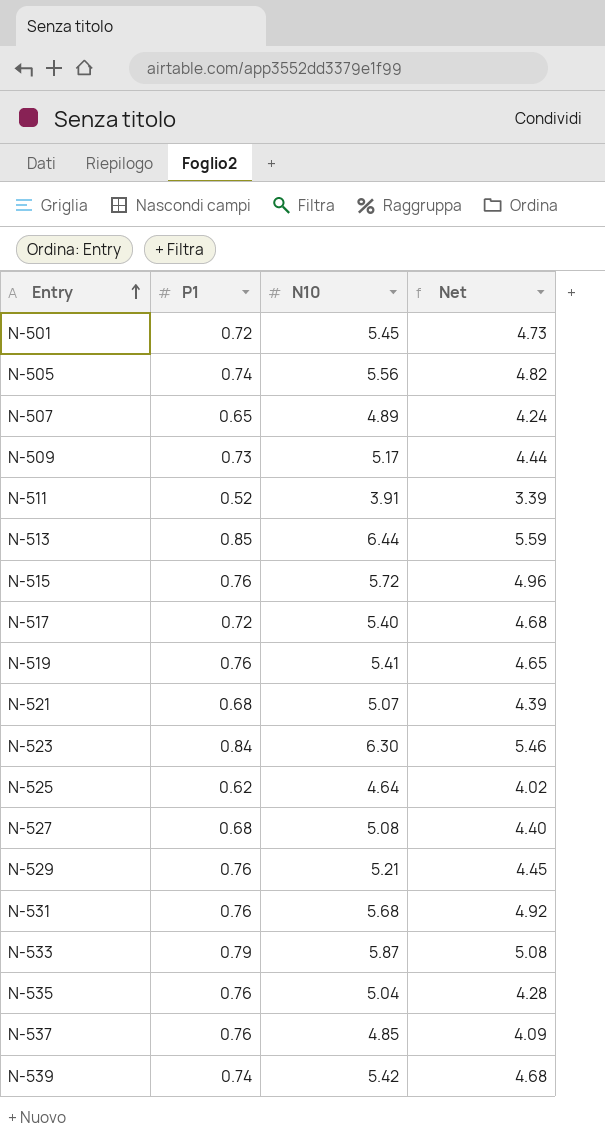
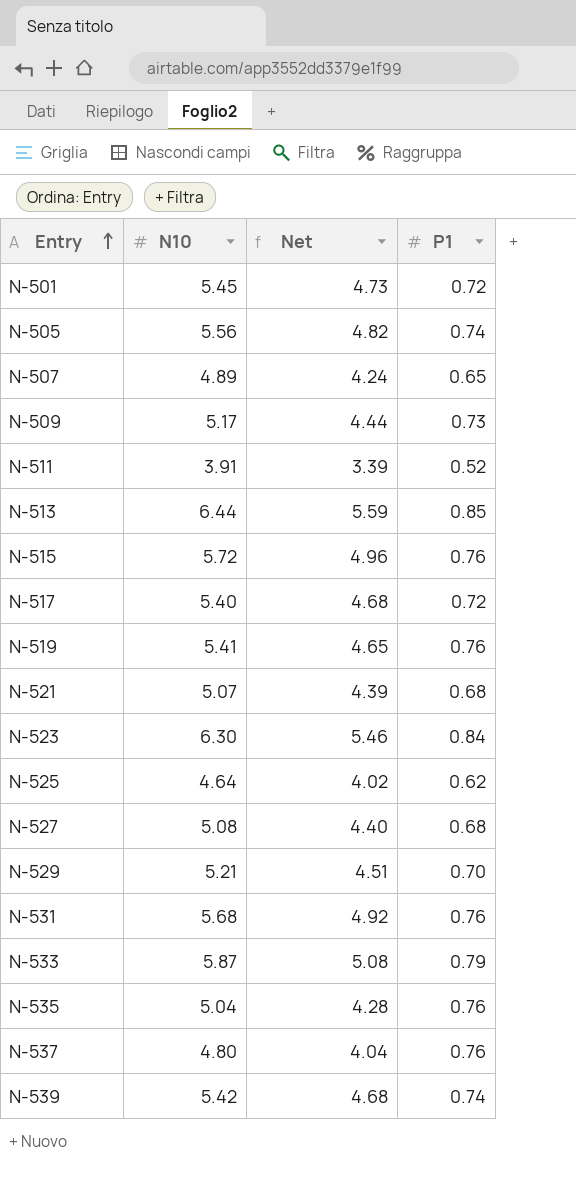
column P1 | position: 2 -> 4
N-529 | Net: 4.45 -> 4.51
N-529 | P1: 0.76 -> 0.70
N-537 | N10: 4.85 -> 4.80
N-537 | Net: 4.09 -> 4.04

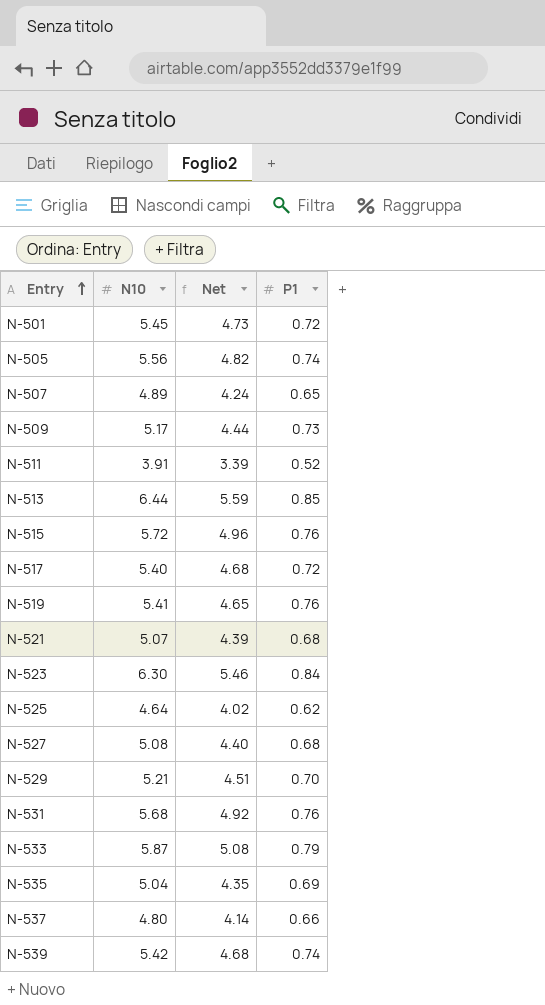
N-535 | Net: 4.28 -> 4.35
N-535 | P1: 0.76 -> 0.69
N-537 | Net: 4.04 -> 4.14
N-537 | P1: 0.76 -> 0.66

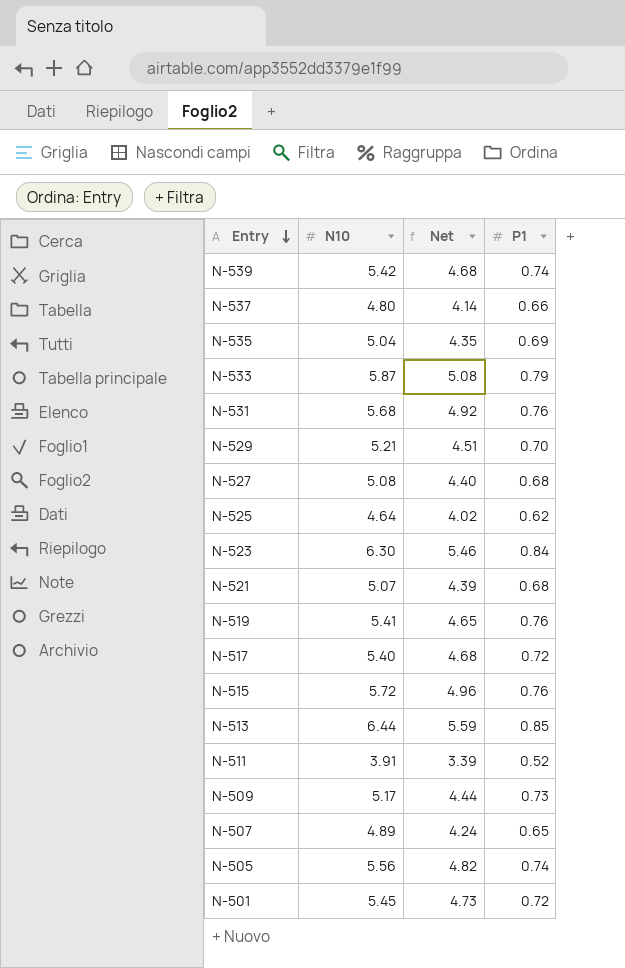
row order: Entry ascending -> Entry descending

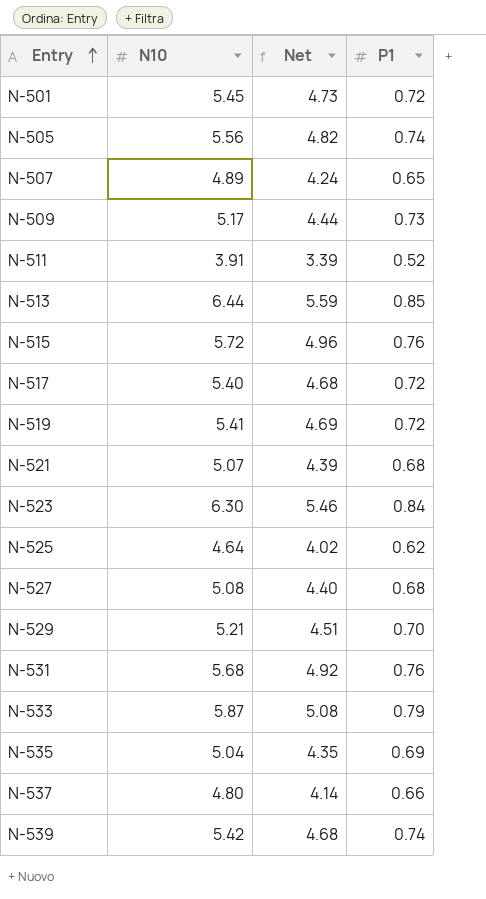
row order: Entry descending -> Entry ascending
N-519 | Net: 4.65 -> 4.69
N-519 | P1: 0.76 -> 0.72

